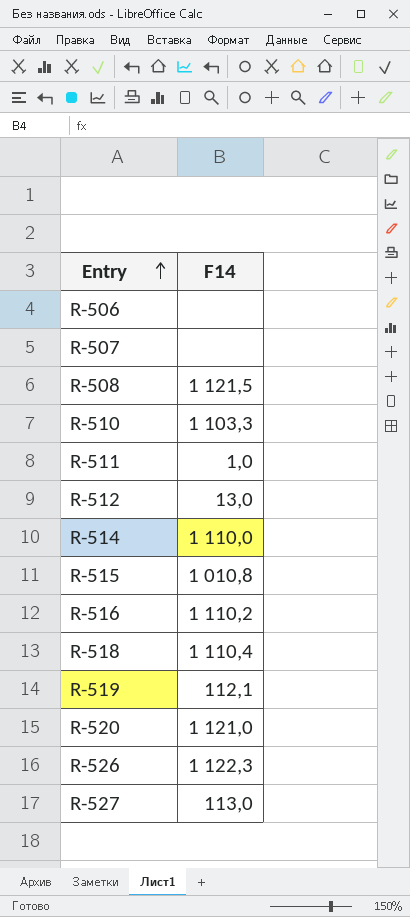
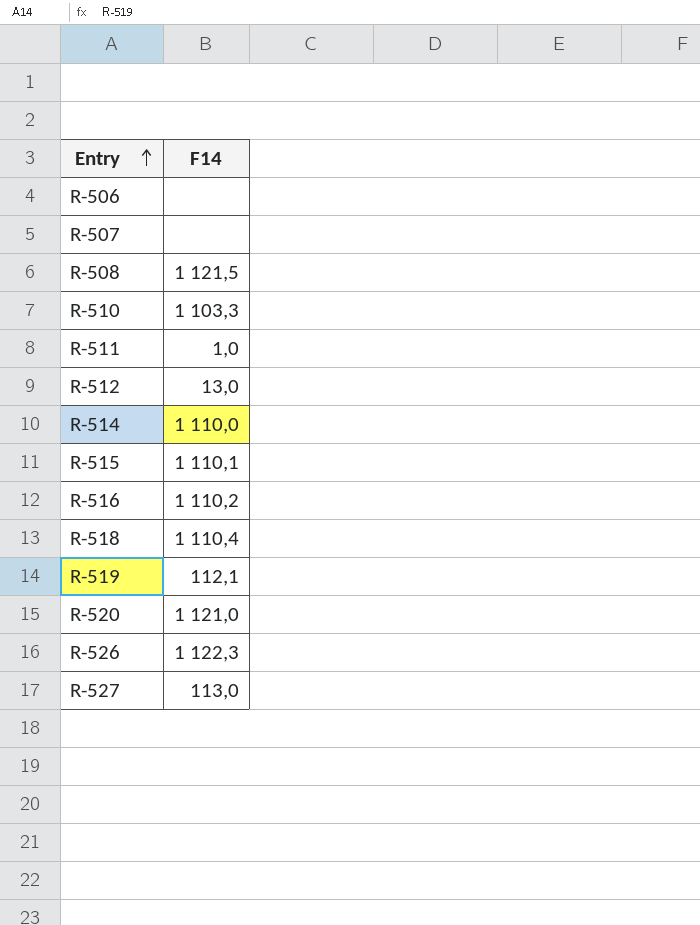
R-515 | F14: 1 010,8 -> 1 110,1

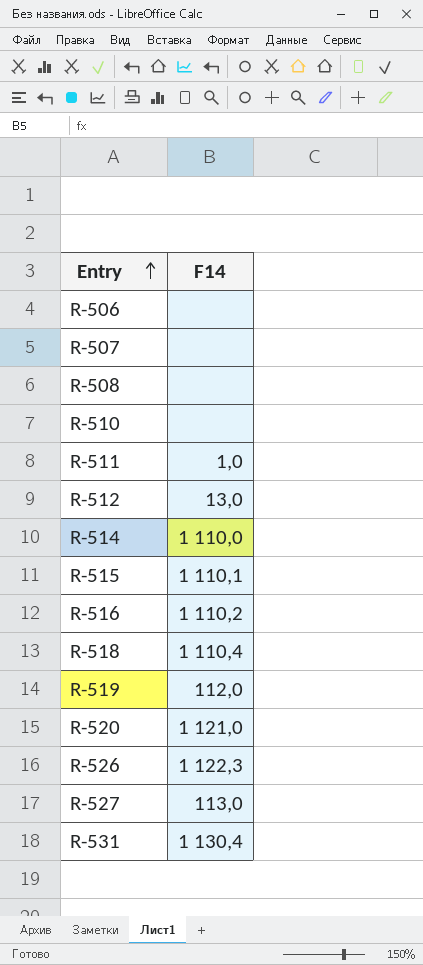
R-508 | F14: 1 121,5 -> none
R-510 | F14: 1 103,3 -> none
R-519 | F14: 112,1 -> 112,0
row R-531: none -> 1 130,4

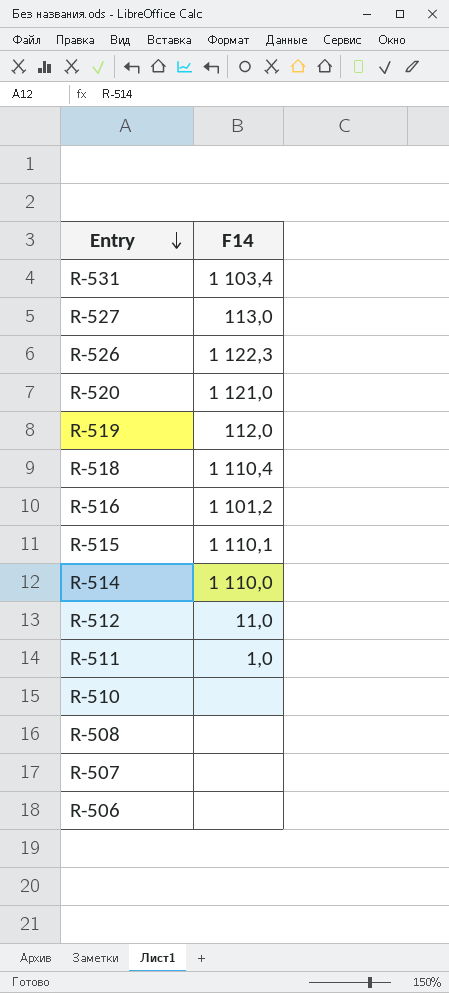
row order: Entry ascending -> Entry descending
R-531 | F14: 1 130,4 -> 1 103,4
R-516 | F14: 1 110,2 -> 1 101,2
R-512 | F14: 13,0 -> 11,0

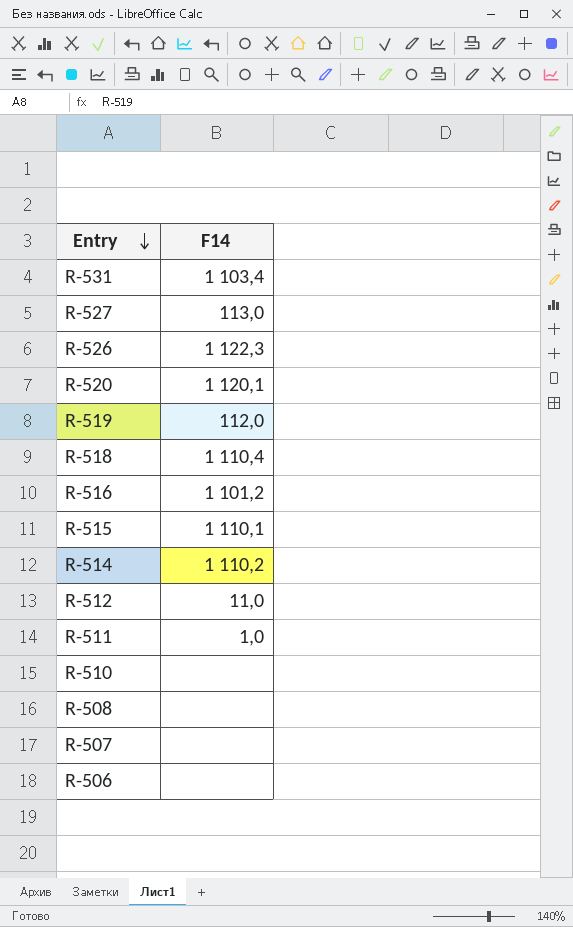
R-520 | F14: 1 121,0 -> 1 120,1
R-514 | F14: 1 110,0 -> 1 110,2

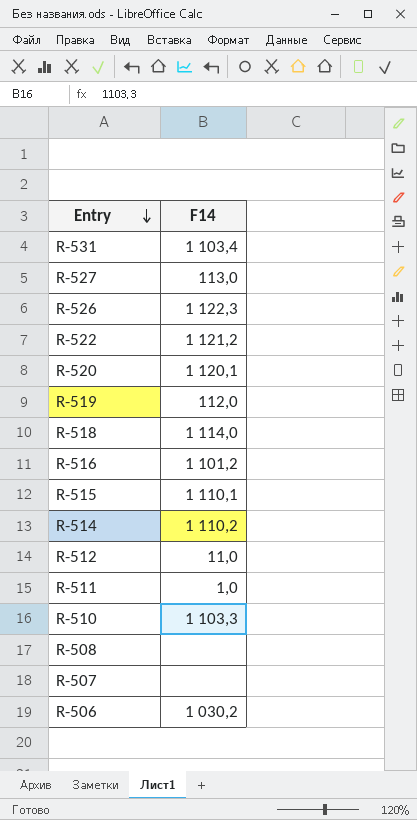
row R-522: none -> 1 121,2
R-518 | F14: 1 110,4 -> 1 114,0
R-510 | F14: none -> 1 103,3
R-506 | F14: none -> 1 030,2

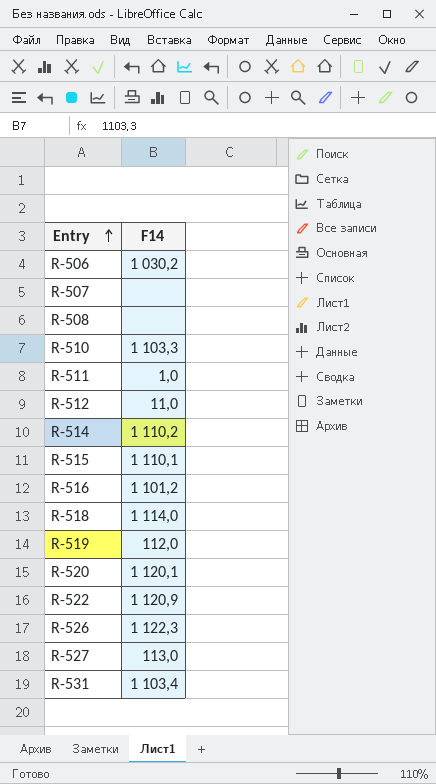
row order: Entry descending -> Entry ascending
R-522 | F14: 1 121,2 -> 1 120,9

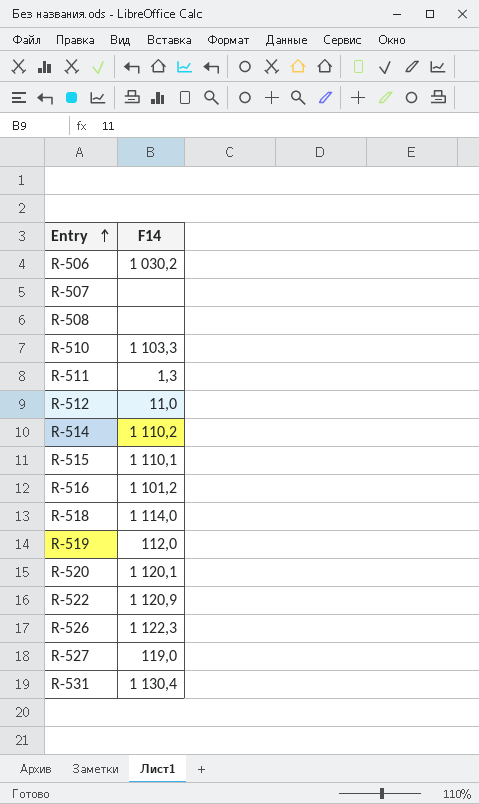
R-511 | F14: 1,0 -> 1,3
R-527 | F14: 113,0 -> 119,0
R-531 | F14: 1 103,4 -> 1 130,4

